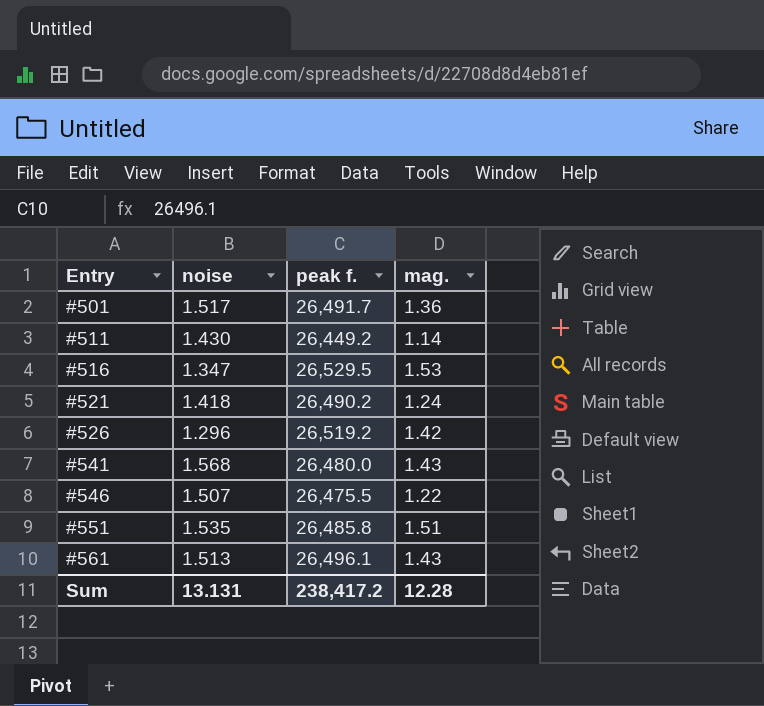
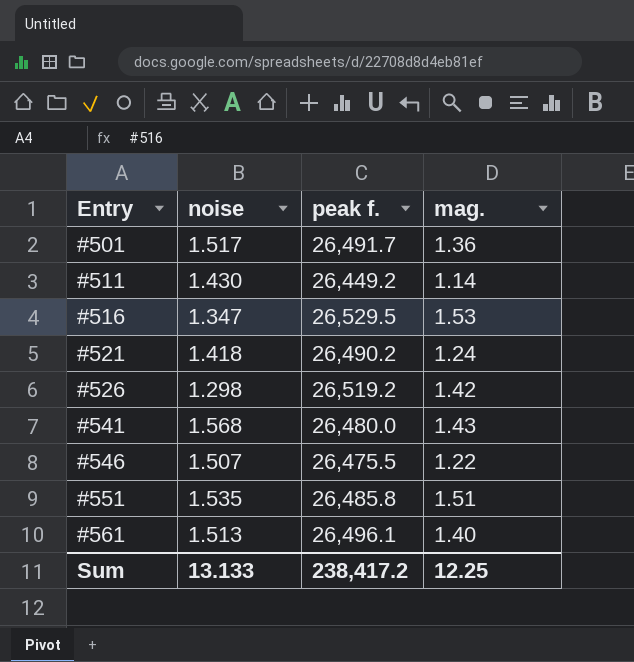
#526 | noise: 1.296 -> 1.298
#561 | mag.: 1.43 -> 1.40
Sum | noise: 13.131 -> 13.133
Sum | mag.: 12.28 -> 12.25

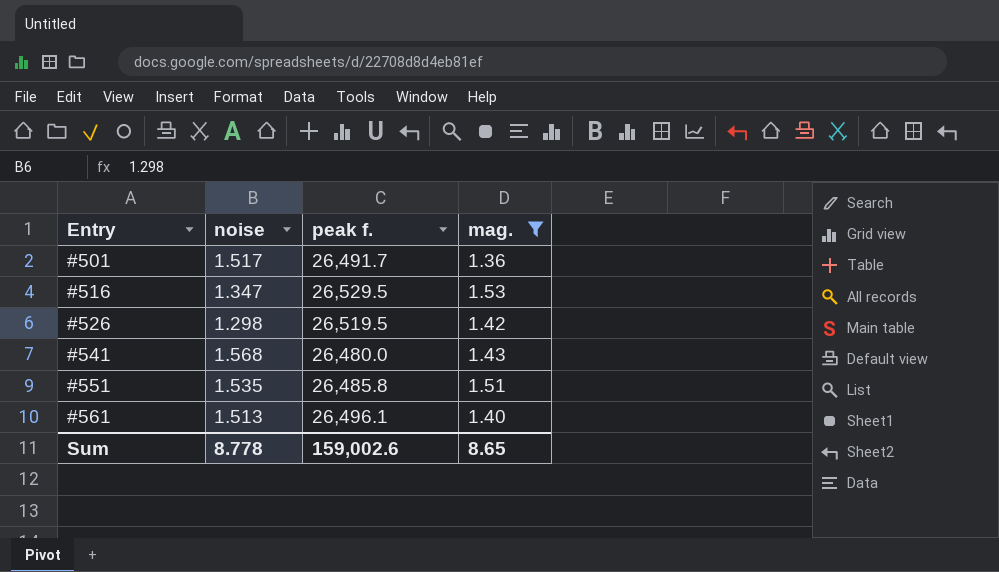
filter: none -> mag. >= 1.36
#526 | peak f.: 26,519.2 -> 26,519.5
Sum | noise: 13.133 -> 8.778
Sum | peak f.: 238,417.2 -> 159,002.6
Sum | mag.: 12.25 -> 8.65

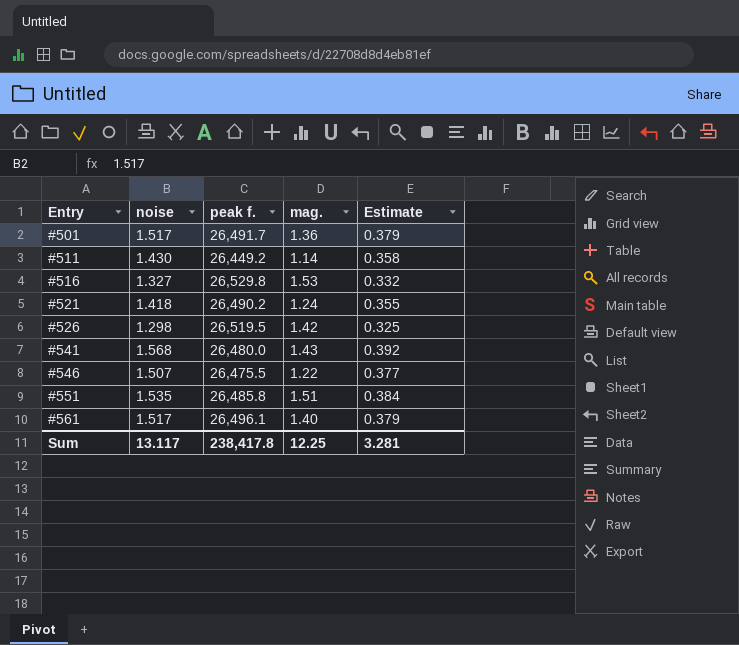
filter: mag. >= 1.36 -> none
column Estimate | formula: none -> [noise] * 0.25
#516 | noise: 1.347 -> 1.327
#516 | peak f.: 26,529.5 -> 26,529.8
#561 | noise: 1.513 -> 1.517
Sum | noise: 8.778 -> 13.117
Sum | peak f.: 159,002.6 -> 238,417.8
Sum | mag.: 8.65 -> 12.25

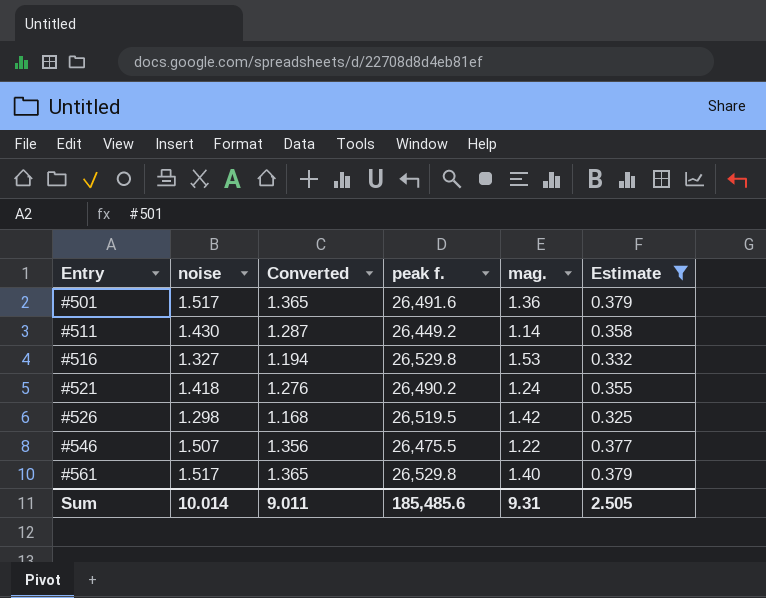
filter: none -> Estimate <= 0.379
column Converted | formula: none -> [noise] * 0.9
#501 | peak f.: 26,491.7 -> 26,491.6
#561 | peak f.: 26,496.1 -> 26,529.8
Sum | noise: 13.117 -> 10.014
Sum | peak f.: 238,417.8 -> 185,485.6
Sum | mag.: 12.25 -> 9.31
Sum | Estimate: 3.281 -> 2.505

